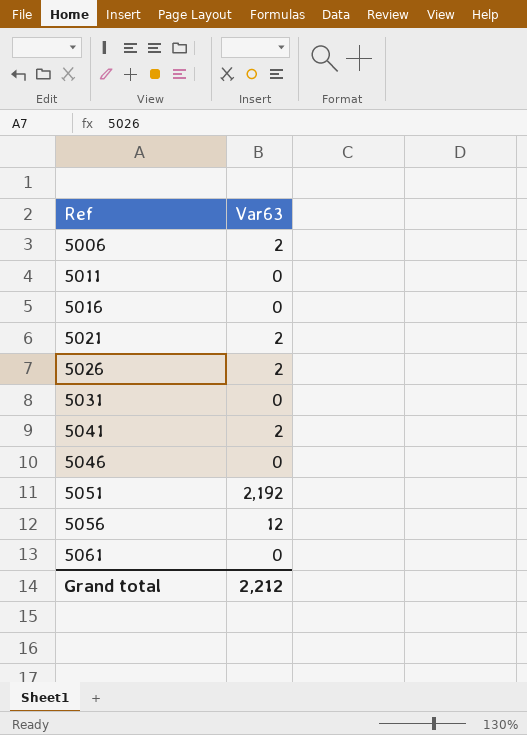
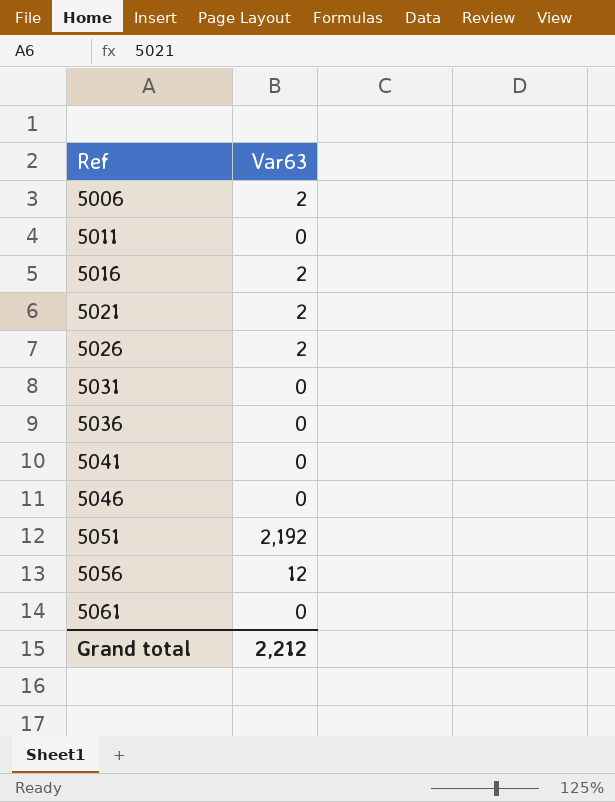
5016 | Var63: 0 -> 2
row 5036: none -> 0
5041 | Var63: 2 -> 0

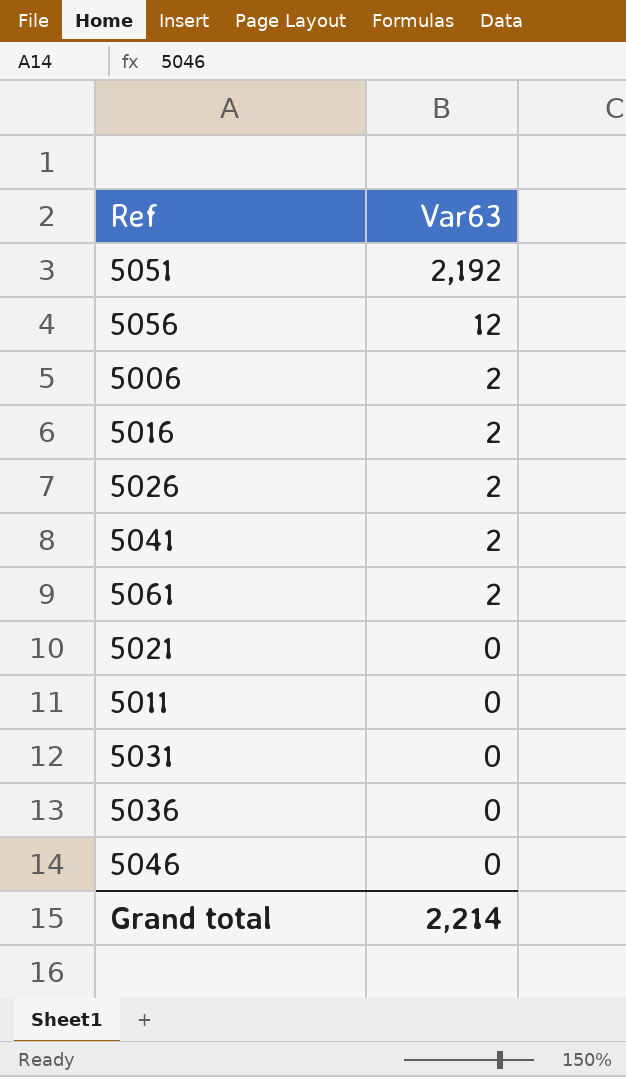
row order: Ref ascending -> Var63 descending
5041 | Var63: 0 -> 2
5061 | Var63: 0 -> 2
5021 | Var63: 2 -> 0
Grand total | Var63: 2,212 -> 2,214

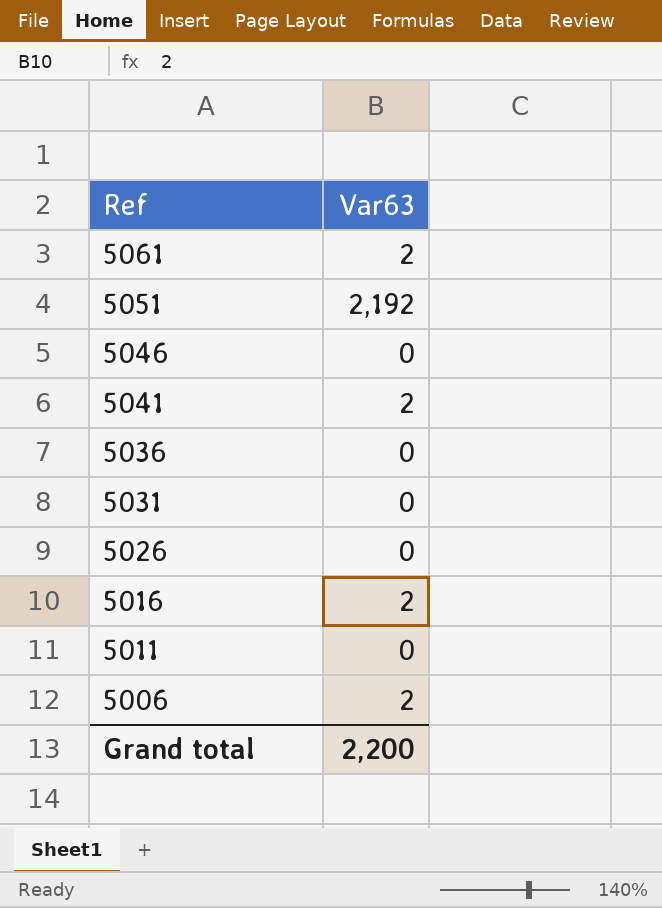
row order: Var63 descending -> Ref descending
row 5056: 12 -> none
row 5021: 0 -> none
5026 | Var63: 2 -> 0
Grand total | Var63: 2,214 -> 2,200

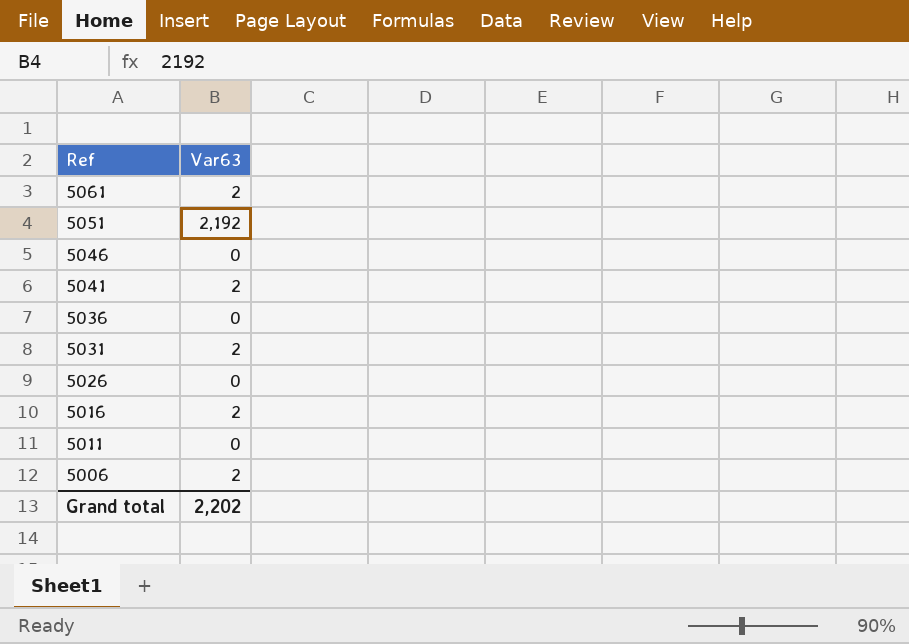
5031 | Var63: 0 -> 2
Grand total | Var63: 2,200 -> 2,202

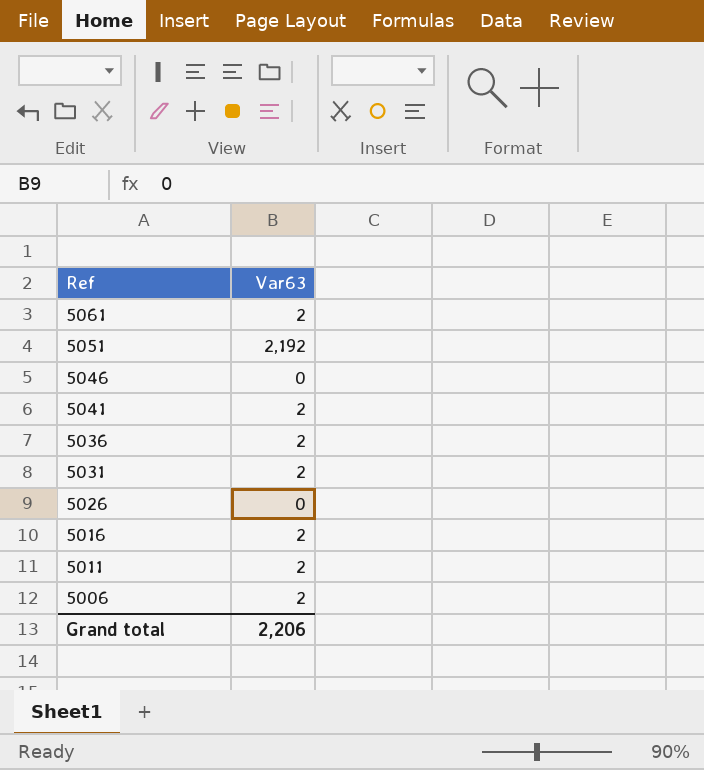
5036 | Var63: 0 -> 2
5011 | Var63: 0 -> 2
Grand total | Var63: 2,202 -> 2,206

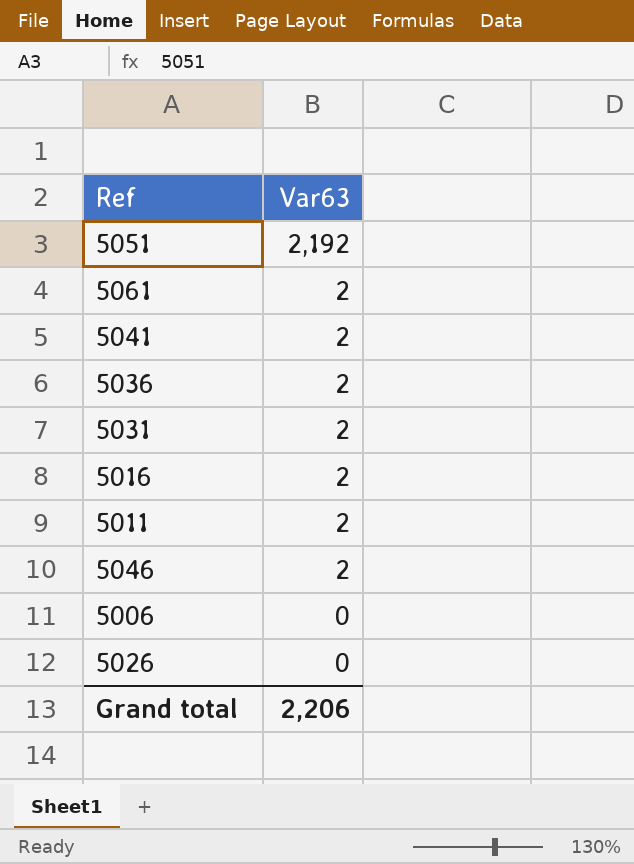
row order: Ref descending -> Var63 descending
5046 | Var63: 0 -> 2
5006 | Var63: 2 -> 0

